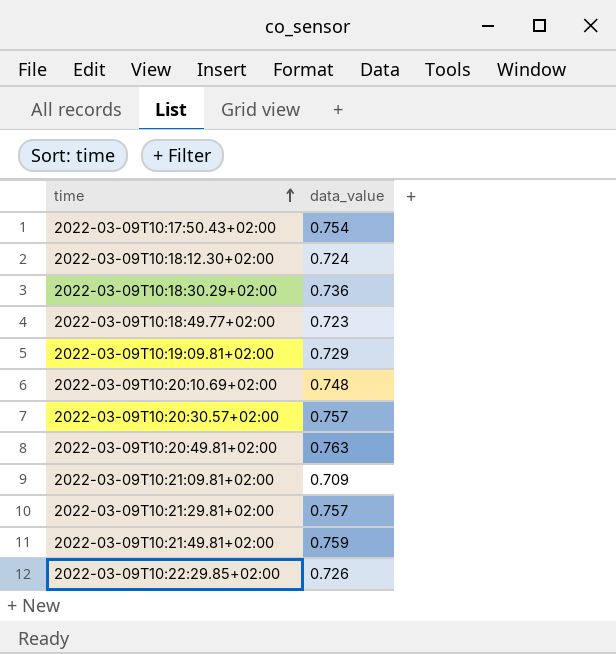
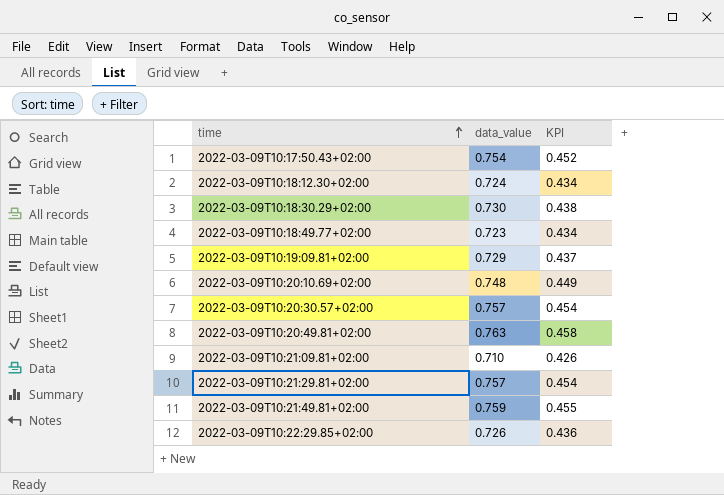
column KPI | formula: none -> [data_value] * 0.6
2022-03-09T10:18:30.29+02:00 | data_value: 0.736 -> 0.730
2022-03-09T10:21:09.81+02:00 | data_value: 0.709 -> 0.710

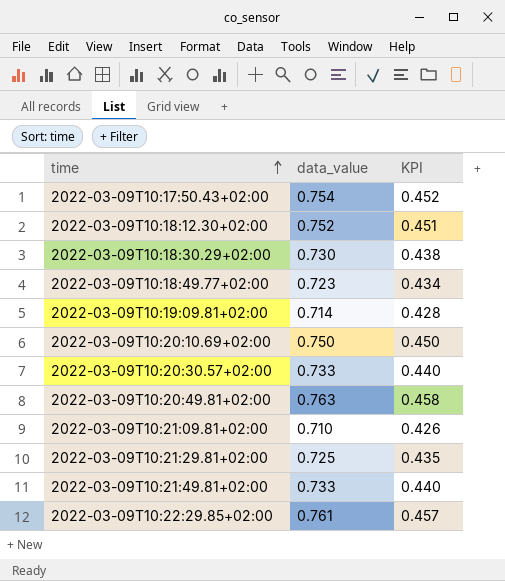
2022-03-09T10:18:12.30+02:00 | data_value: 0.724 -> 0.752
2022-03-09T10:18:12.30+02:00 | KPI: 0.434 -> 0.451
2022-03-09T10:19:09.81+02:00 | data_value: 0.729 -> 0.714
2022-03-09T10:19:09.81+02:00 | KPI: 0.437 -> 0.428
2022-03-09T10:20:10.69+02:00 | data_value: 0.748 -> 0.750
2022-03-09T10:20:10.69+02:00 | KPI: 0.449 -> 0.450
2022-03-09T10:20:30.57+02:00 | data_value: 0.757 -> 0.733
2022-03-09T10:20:30.57+02:00 | KPI: 0.454 -> 0.440
2022-03-09T10:21:29.81+02:00 | data_value: 0.757 -> 0.725
2022-03-09T10:21:29.81+02:00 | KPI: 0.454 -> 0.435
2022-03-09T10:21:49.81+02:00 | data_value: 0.759 -> 0.733
2022-03-09T10:21:49.81+02:00 | KPI: 0.455 -> 0.440
2022-03-09T10:22:29.85+02:00 | data_value: 0.726 -> 0.761
2022-03-09T10:22:29.85+02:00 | KPI: 0.436 -> 0.457

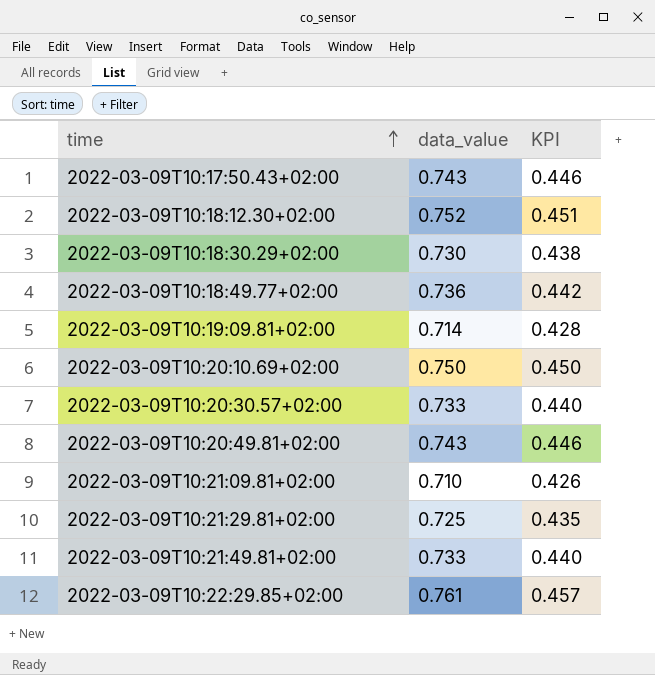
2022-03-09T10:17:50.43+02:00 | data_value: 0.754 -> 0.743
2022-03-09T10:17:50.43+02:00 | KPI: 0.452 -> 0.446
2022-03-09T10:18:49.77+02:00 | data_value: 0.723 -> 0.736
2022-03-09T10:18:49.77+02:00 | KPI: 0.434 -> 0.442
2022-03-09T10:20:49.81+02:00 | data_value: 0.763 -> 0.743
2022-03-09T10:20:49.81+02:00 | KPI: 0.458 -> 0.446

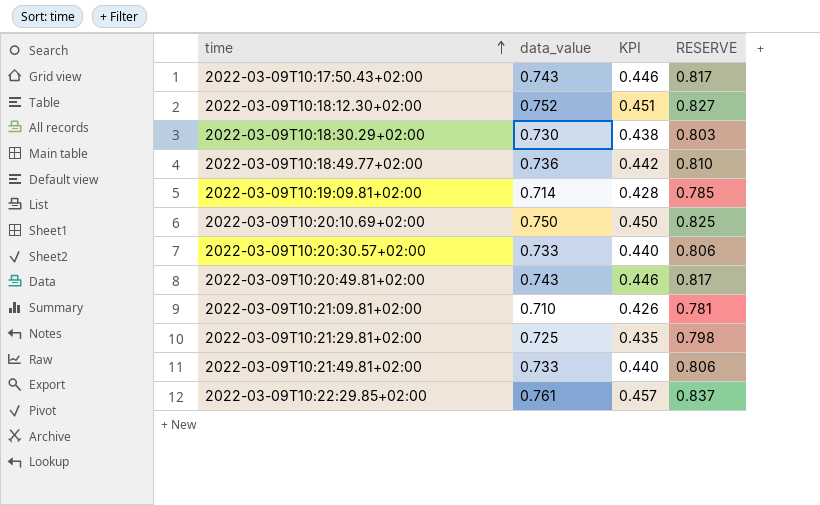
column RESERVE | formula: none -> [data_value] * 1.1

